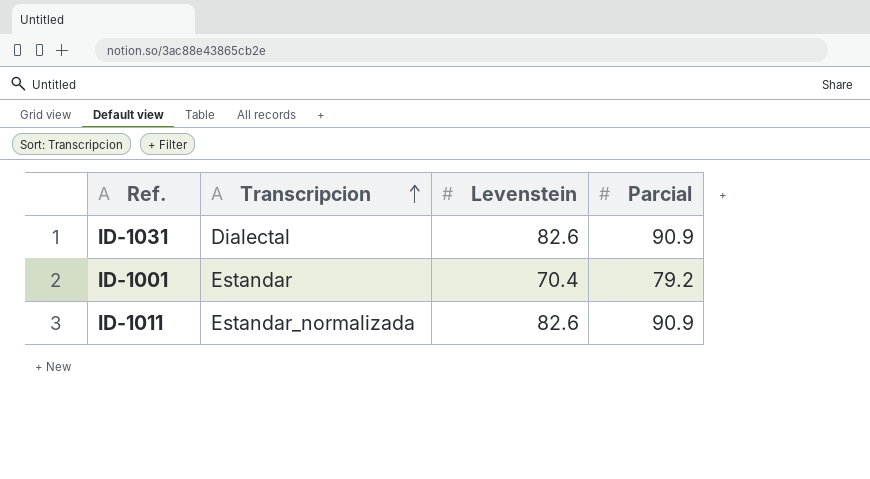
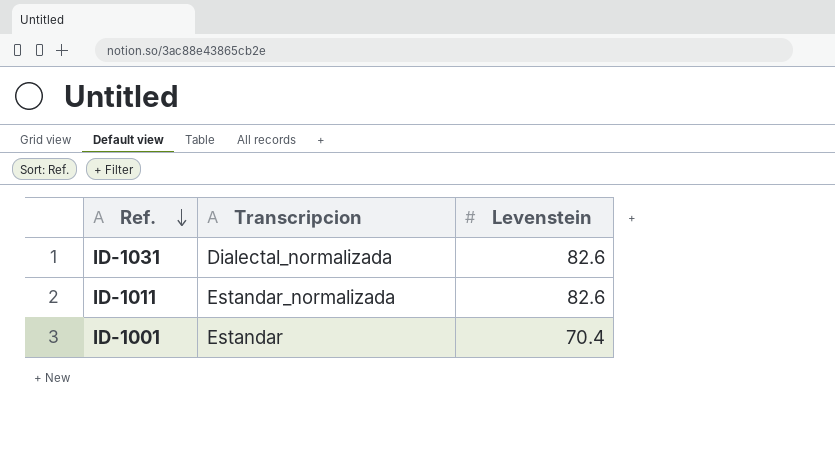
row order: Transcripcion ascending -> Ref. descending
column Parcial | position: 4 -> none
ID-1031 | Transcripcion: Dialectal -> Dialectal_normalizada

